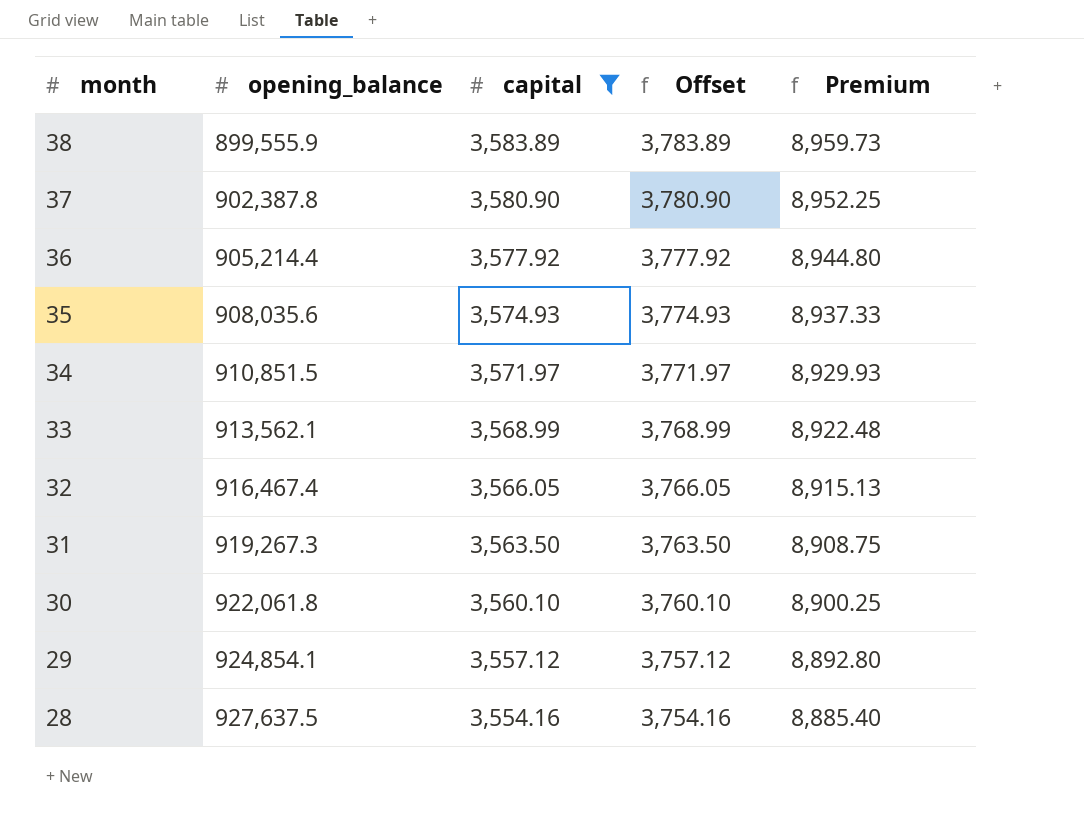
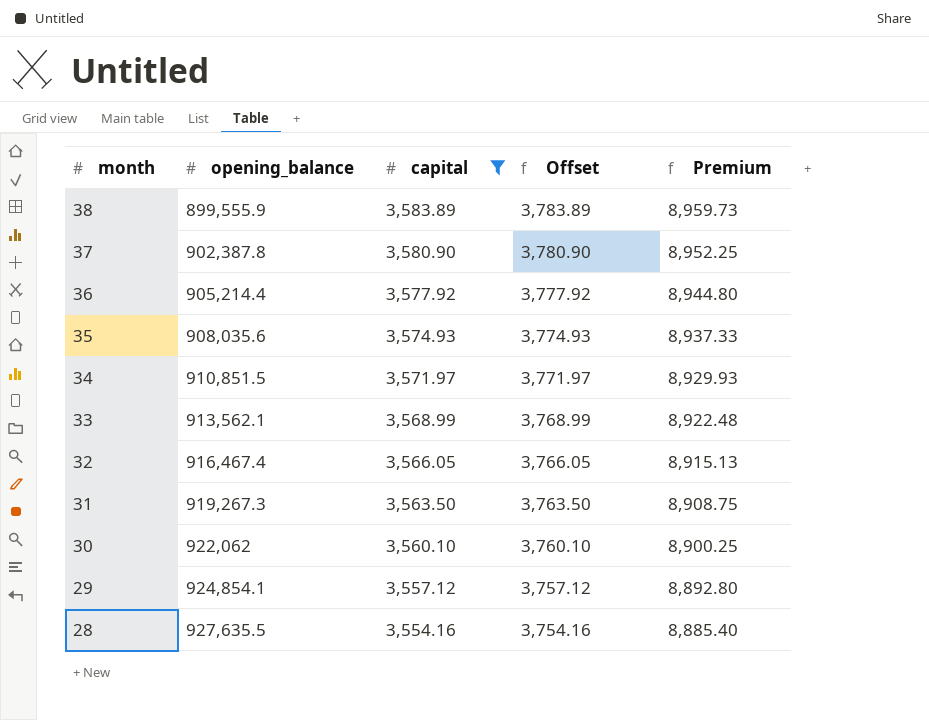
30 | opening_balance: 922,061.8 -> 922,062
28 | opening_balance: 927,637.5 -> 927,635.5

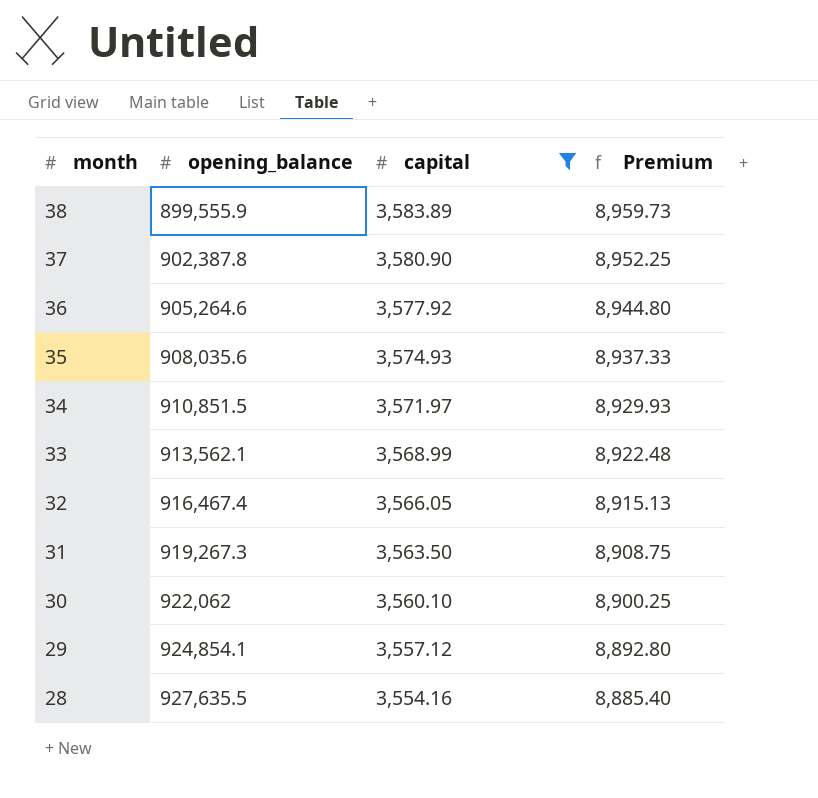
column Offset | formula: [capital] + 200 -> none
36 | opening_balance: 905,214.4 -> 905,264.6

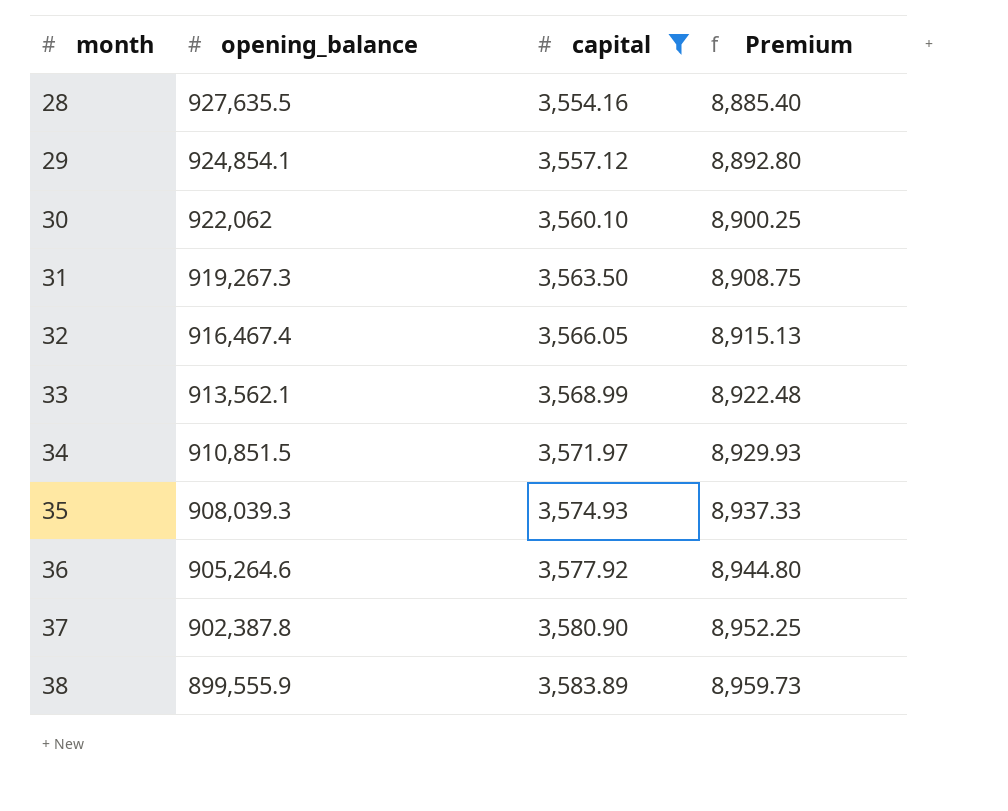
row order: month descending -> month ascending
35 | opening_balance: 908,035.6 -> 908,039.3

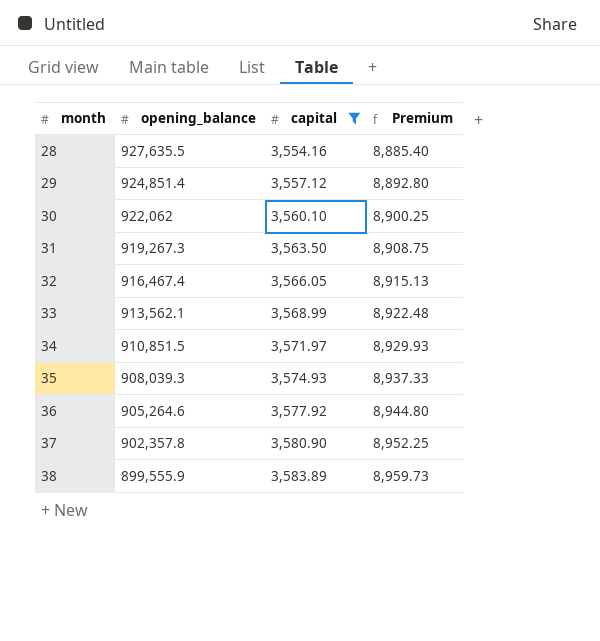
29 | opening_balance: 924,854.1 -> 924,851.4
37 | opening_balance: 902,387.8 -> 902,357.8

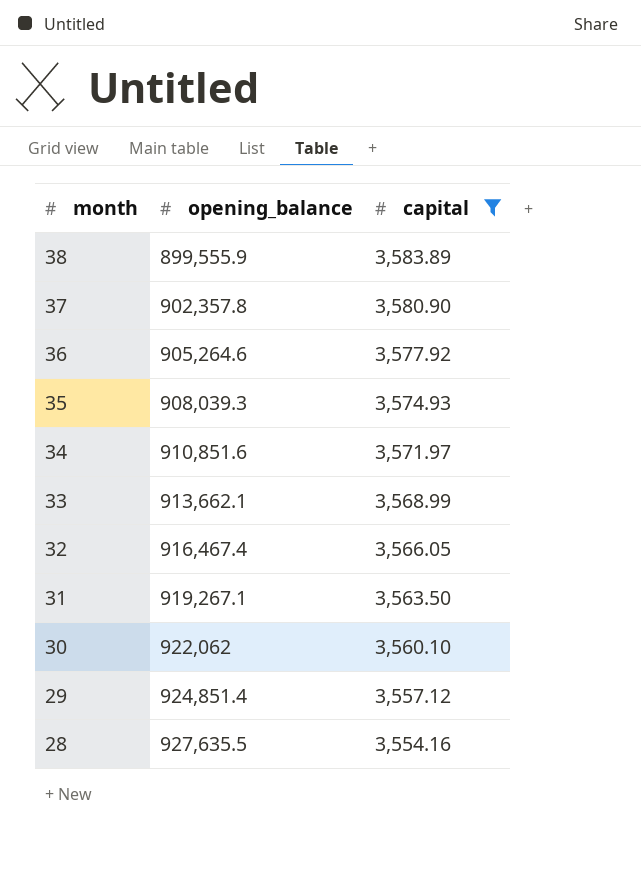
row order: month ascending -> month descending
column Premium | formula: [capital] * 2.5 -> none
34 | opening_balance: 910,851.5 -> 910,851.6
33 | opening_balance: 913,562.1 -> 913,662.1
31 | opening_balance: 919,267.3 -> 919,267.1

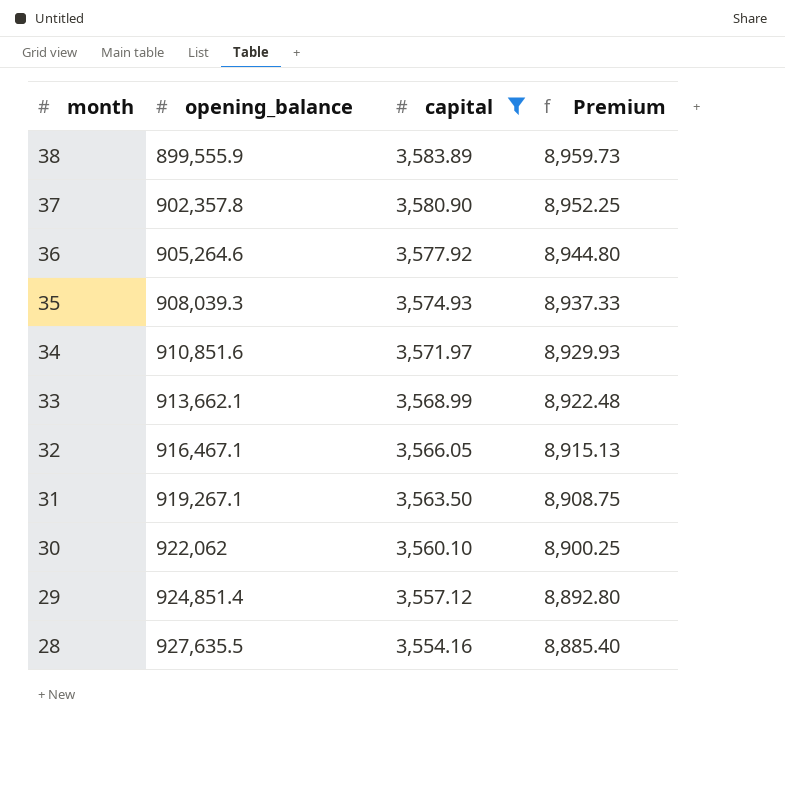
column Premium | formula: none -> [capital] * 2.5
32 | opening_balance: 916,467.4 -> 916,467.1

